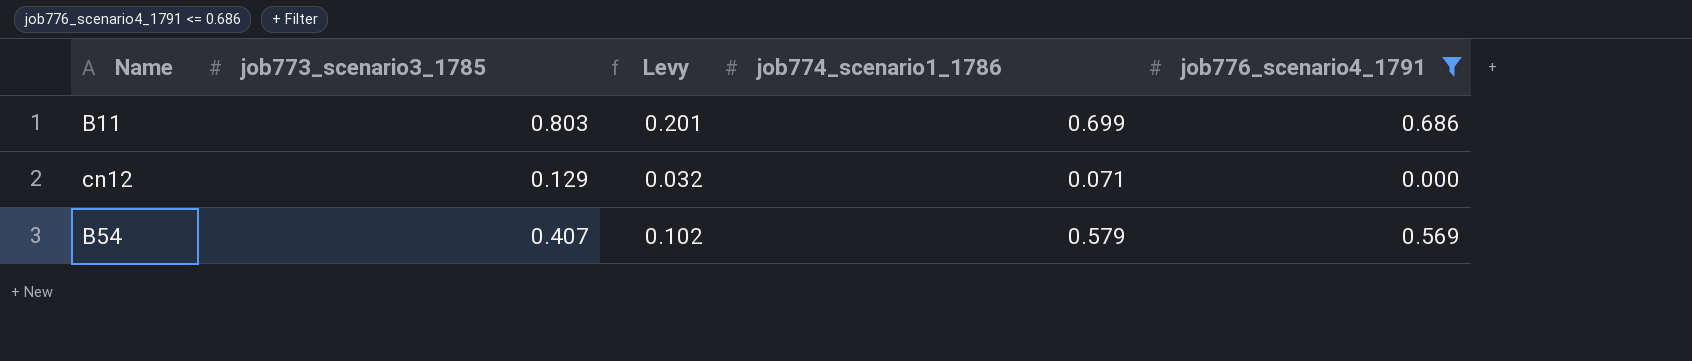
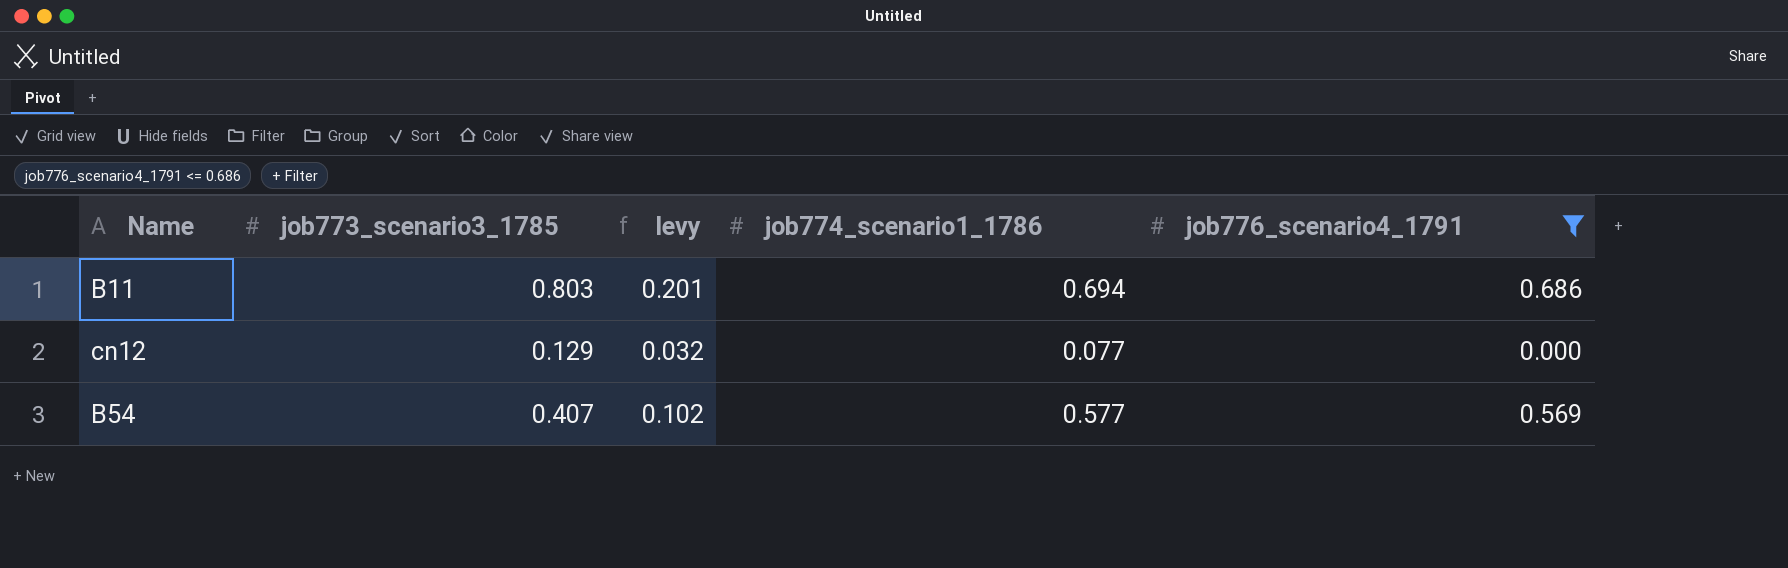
column name: Levy -> levy
B11 | job774_scenario1_1786: 0.699 -> 0.694
cn12 | job774_scenario1_1786: 0.071 -> 0.077
B54 | job774_scenario1_1786: 0.579 -> 0.577

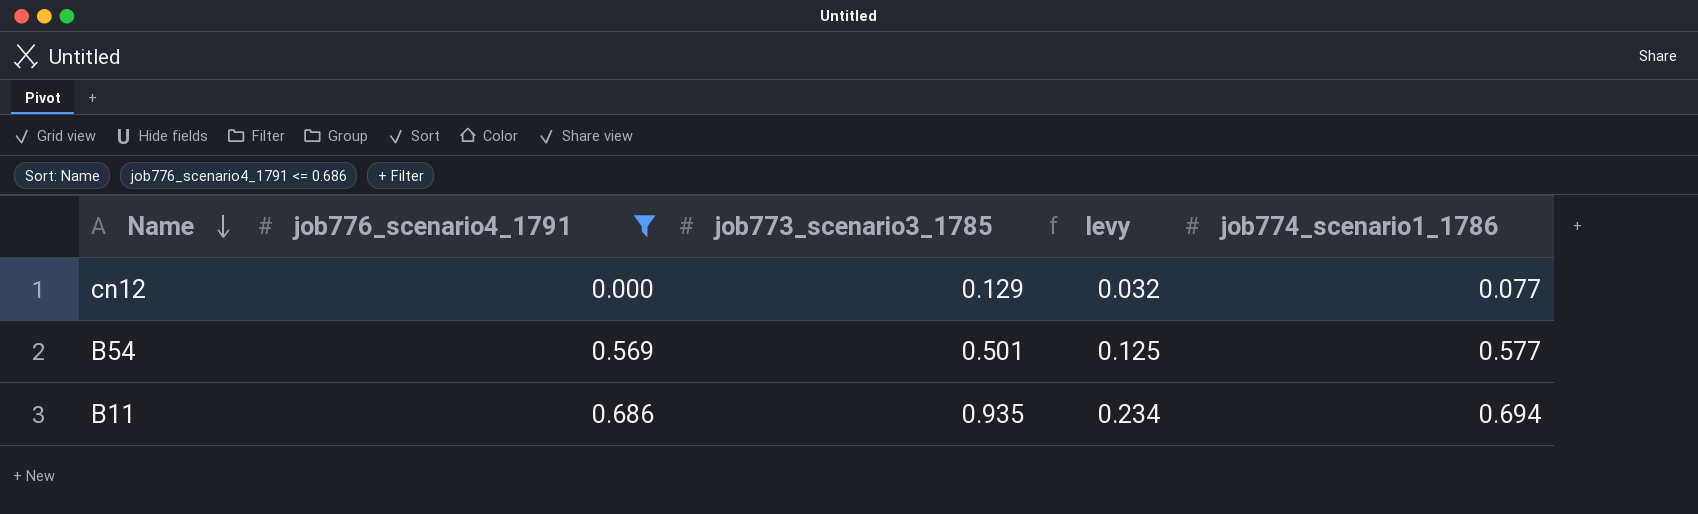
row order: none -> Name descending
column job776_scenario4_1791 | position: 5 -> 2
B54 | job773_scenario3_1785: 0.407 -> 0.501
B54 | levy: 0.102 -> 0.125
B11 | job773_scenario3_1785: 0.803 -> 0.935
B11 | levy: 0.201 -> 0.234

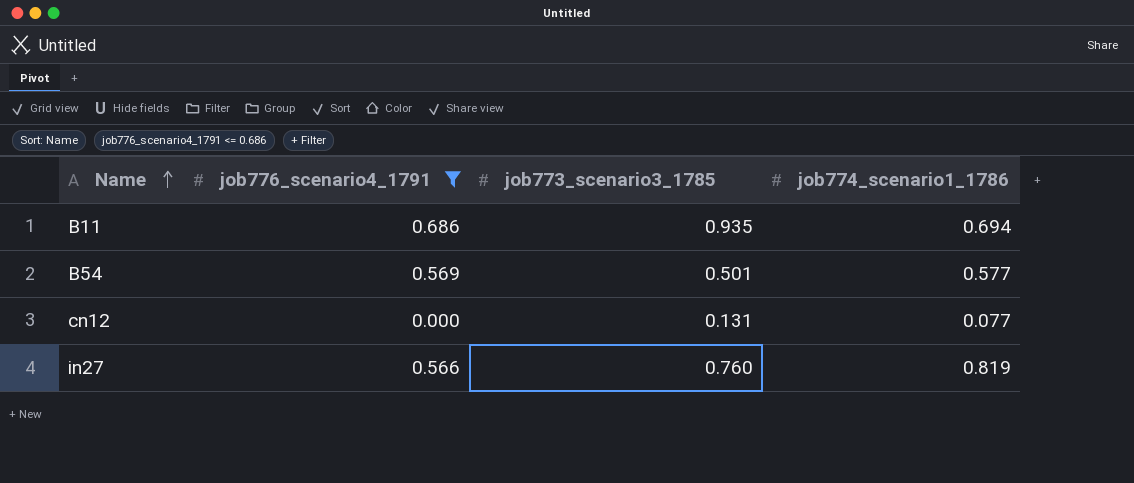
row order: Name descending -> Name ascending
column levy | formula: [job773_scenario3_1785] * 0.25 -> none
cn12 | job773_scenario3_1785: 0.129 -> 0.131
row in27: none -> 0.566 | 0.760 | 0.819

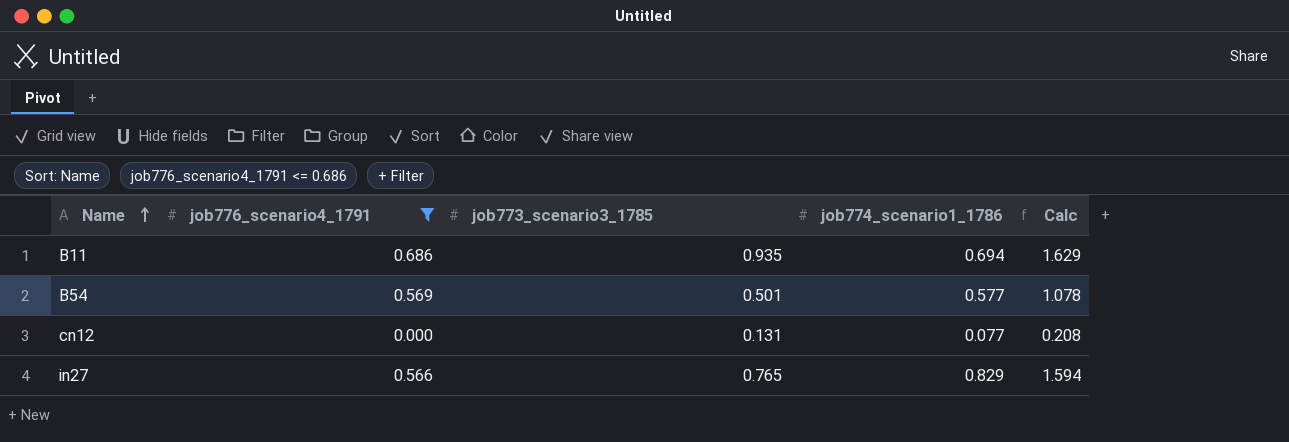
column Calc | formula: none -> [job773_scenario3_1785] + [job774_scenario1_1786]
in27 | job773_scenario3_1785: 0.760 -> 0.765
in27 | job774_scenario1_1786: 0.819 -> 0.829

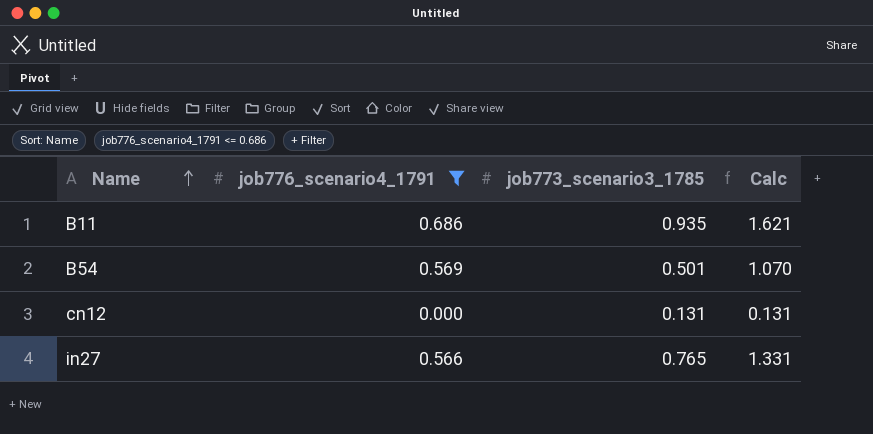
column job774_scenario1_1786 | position: 4 -> none
column Calc | formula: [job773_scenario3_1785] + [job774_scenario1_1786] -> [job776_scenario4_1791] + [job773_scenario3_1785]

